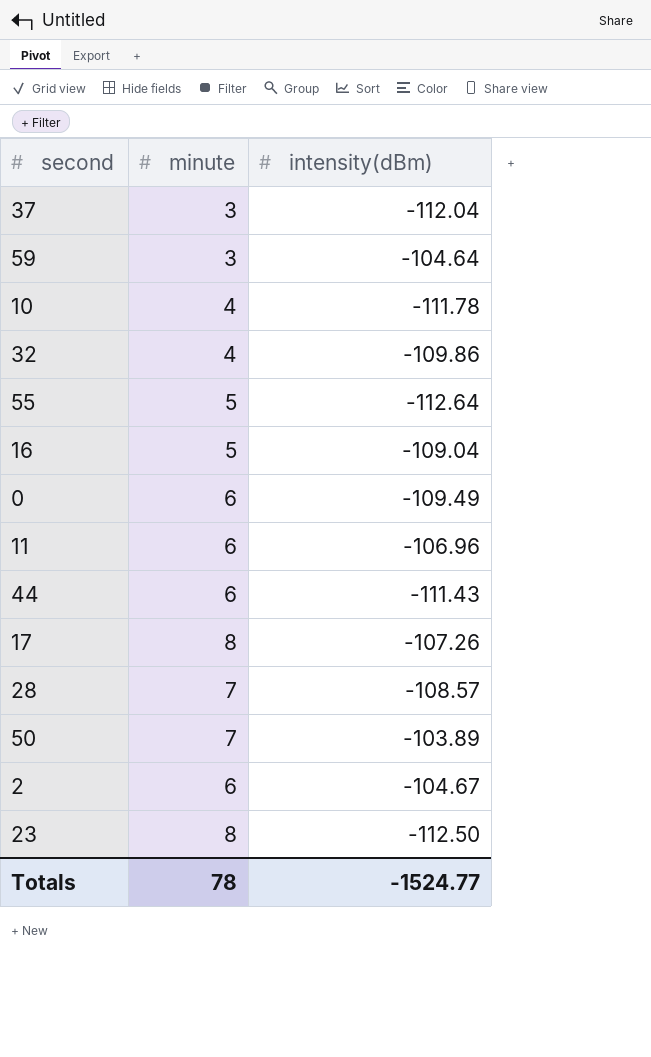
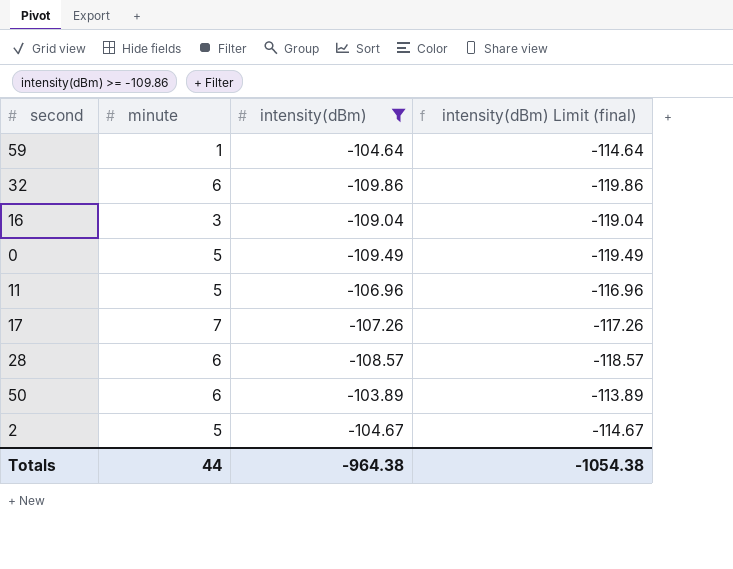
filter: none -> intensity(dBm) >= -109.86
column intensity(dBm) Limit (final) | formula: none -> [intensity(dBm)] - 10
59 | minute: 3 -> 1
32 | minute: 4 -> 6
16 | minute: 5 -> 3
0 | minute: 6 -> 5
11 | minute: 6 -> 5
17 | minute: 8 -> 7
28 | minute: 7 -> 6
50 | minute: 7 -> 6
2 | minute: 6 -> 5
Totals | minute: 78 -> 44
Totals | intensity(dBm): -1524.77 -> -964.38

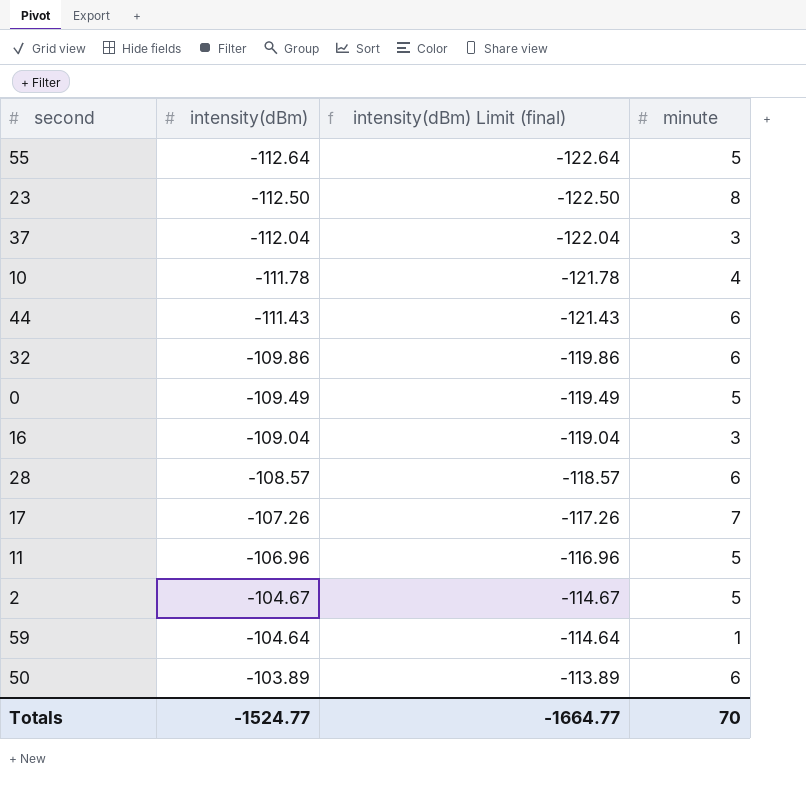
filter: intensity(dBm) >= -109.86 -> none
row order: none -> intensity(dBm) ascending
column minute | position: 2 -> 4
Totals | intensity(dBm): -964.38 -> -1524.77
Totals | intensity(dBm) Limit (final): -1054.38 -> -1664.77
Totals | minute: 44 -> 70

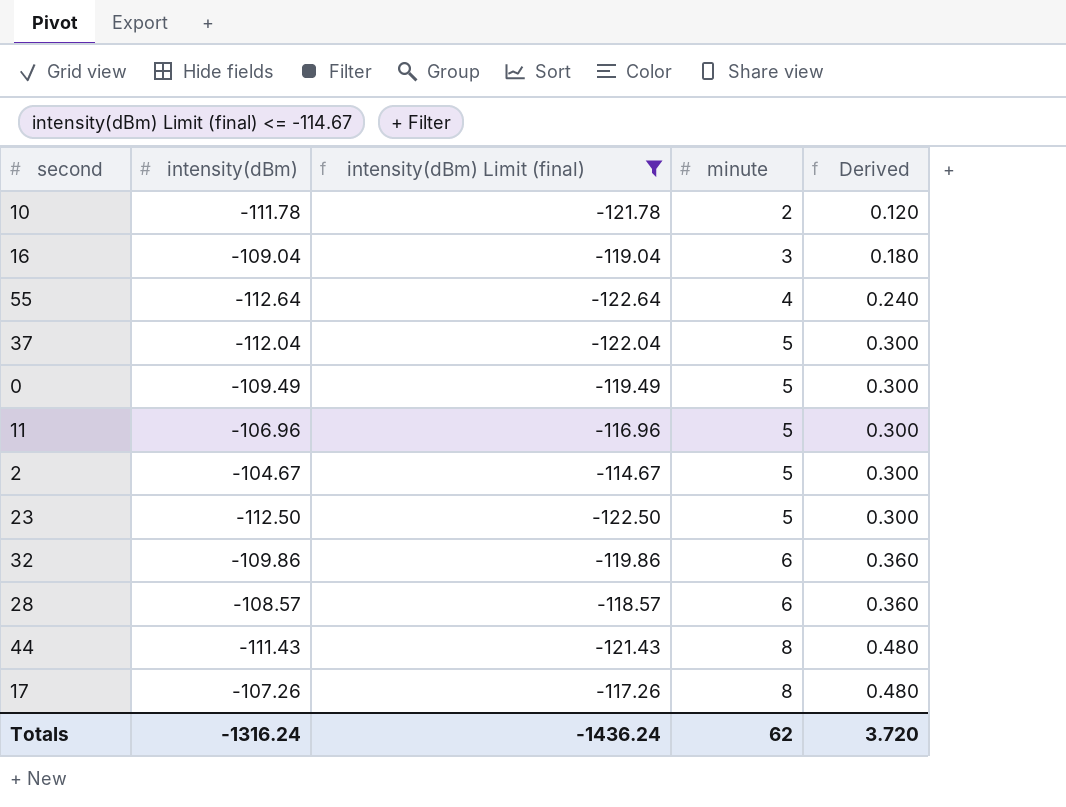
filter: none -> intensity(dBm) Limit (final) <= -114.67
row order: intensity(dBm) ascending -> minute ascending
column Derived | formula: none -> [minute] * 0.06
10 | minute: 4 -> 2
55 | minute: 5 -> 4
37 | minute: 3 -> 5
23 | minute: 8 -> 5
44 | minute: 6 -> 8
17 | minute: 7 -> 8
Totals | intensity(dBm): -1524.77 -> -1316.24
Totals | intensity(dBm) Limit (final): -1664.77 -> -1436.24
Totals | minute: 70 -> 62

